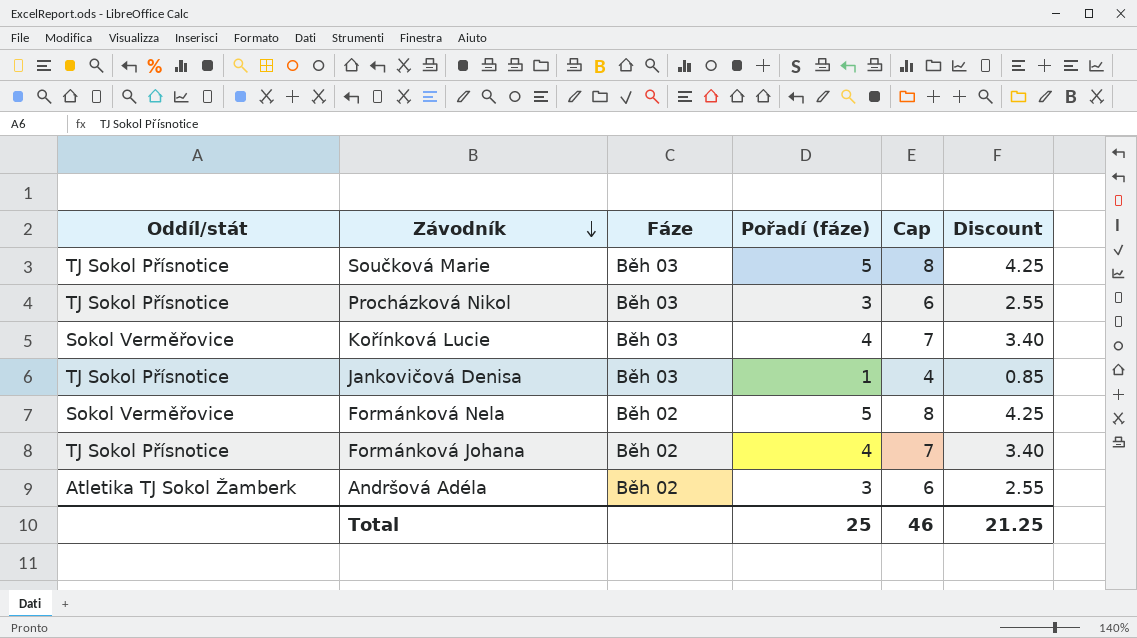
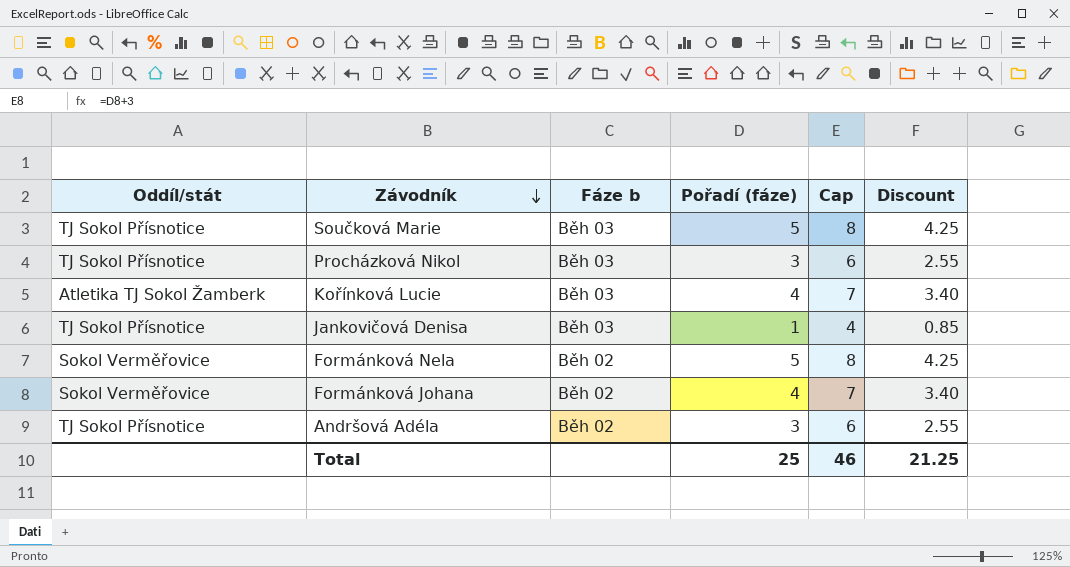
column name: Fáze -> Fáze b
Kořínková Lucie | Oddíl/stát: Sokol Verměřovice -> Atletika TJ Sokol Žamberk
Formánková Johana | Oddíl/stát: TJ Sokol Přísnotice -> Sokol Verměřovice
Andršová Adéla | Oddíl/stát: Atletika TJ Sokol Žamberk -> TJ Sokol Přísnotice

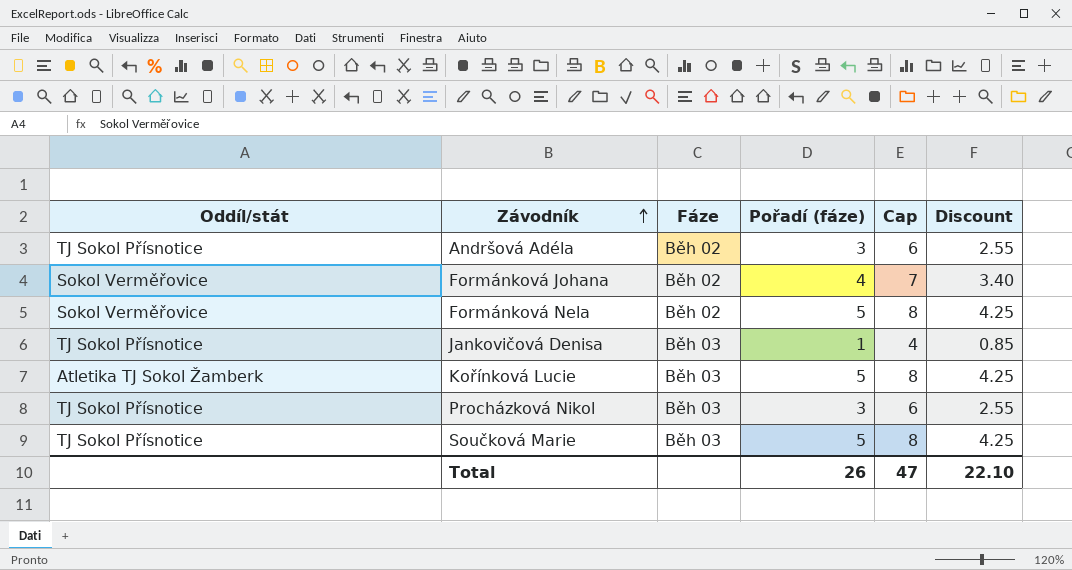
row order: Závodník descending -> Závodník ascending
column name: Fáze b -> Fáze
Kořínková Lucie | Pořadí (fáze): 4 -> 5
Kořínková Lucie | Cap: 7 -> 8
Kořínková Lucie | Discount: 3.40 -> 4.25
Total | Pořadí (fáze): 25 -> 26
Total | Cap: 46 -> 47
Total | Discount: 21.25 -> 22.10

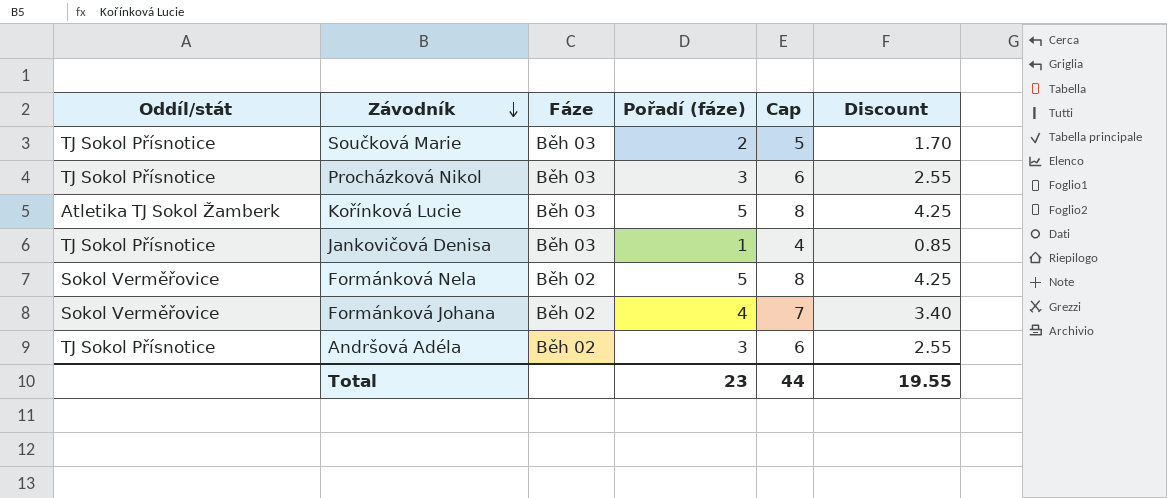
row order: Závodník ascending -> Závodník descending
Součková Marie | Pořadí (fáze): 5 -> 2
Součková Marie | Cap: 8 -> 5
Součková Marie | Discount: 4.25 -> 1.70
Total | Pořadí (fáze): 26 -> 23
Total | Cap: 47 -> 44
Total | Discount: 22.10 -> 19.55

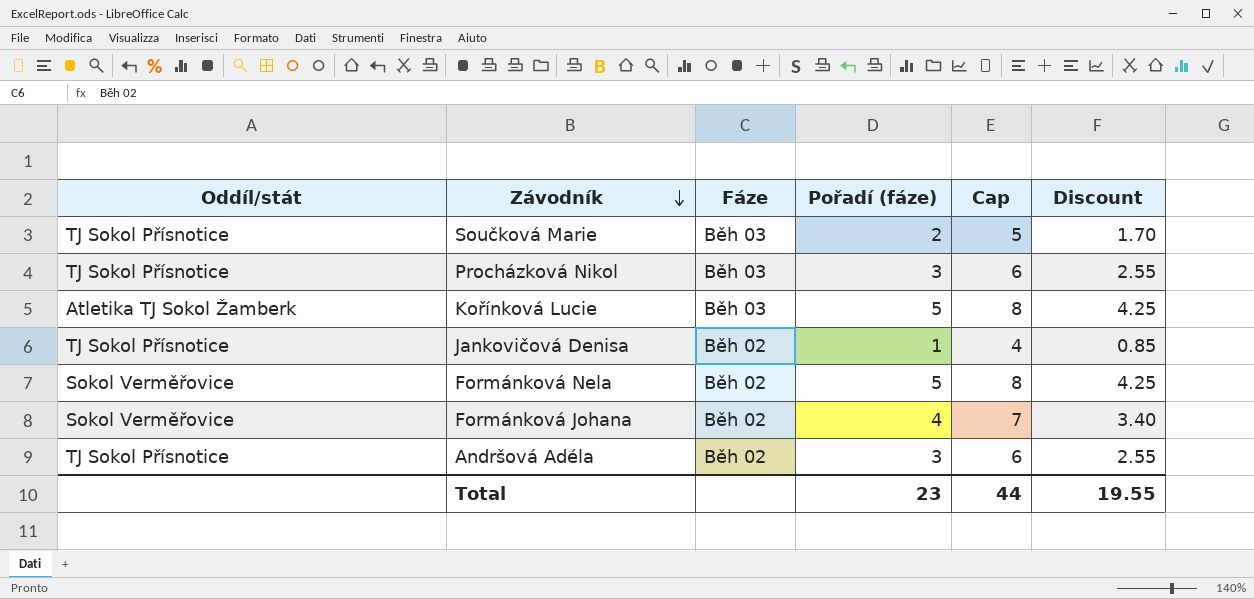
Jankovičová Denisa | Fáze: Běh 03 -> Běh 02

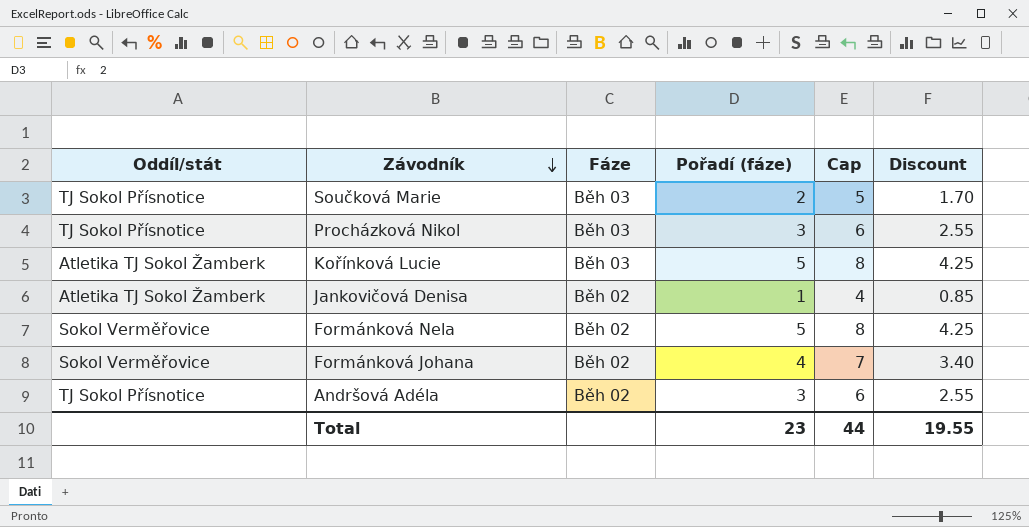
Jankovičová Denisa | Oddíl/stát: TJ Sokol Přísnotice -> Atletika TJ Sokol Žamberk

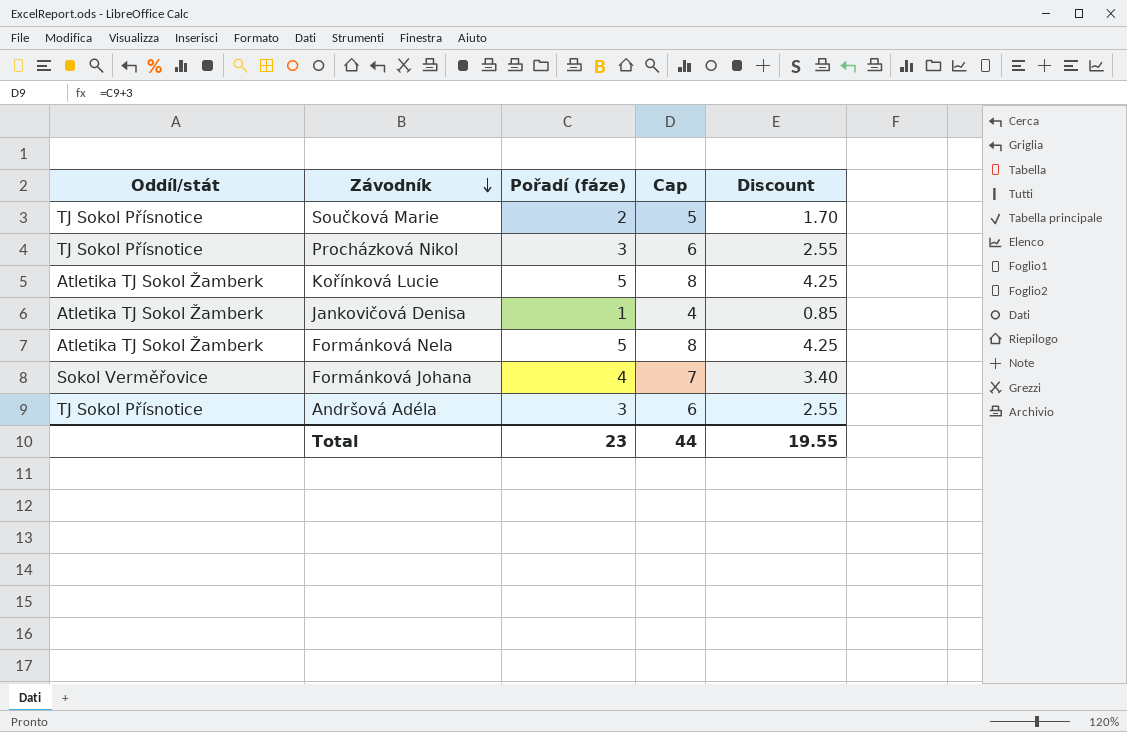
column Fáze | position: 3 -> none
Formánková Nela | Oddíl/stát: Sokol Verměřovice -> Atletika TJ Sokol Žamberk

